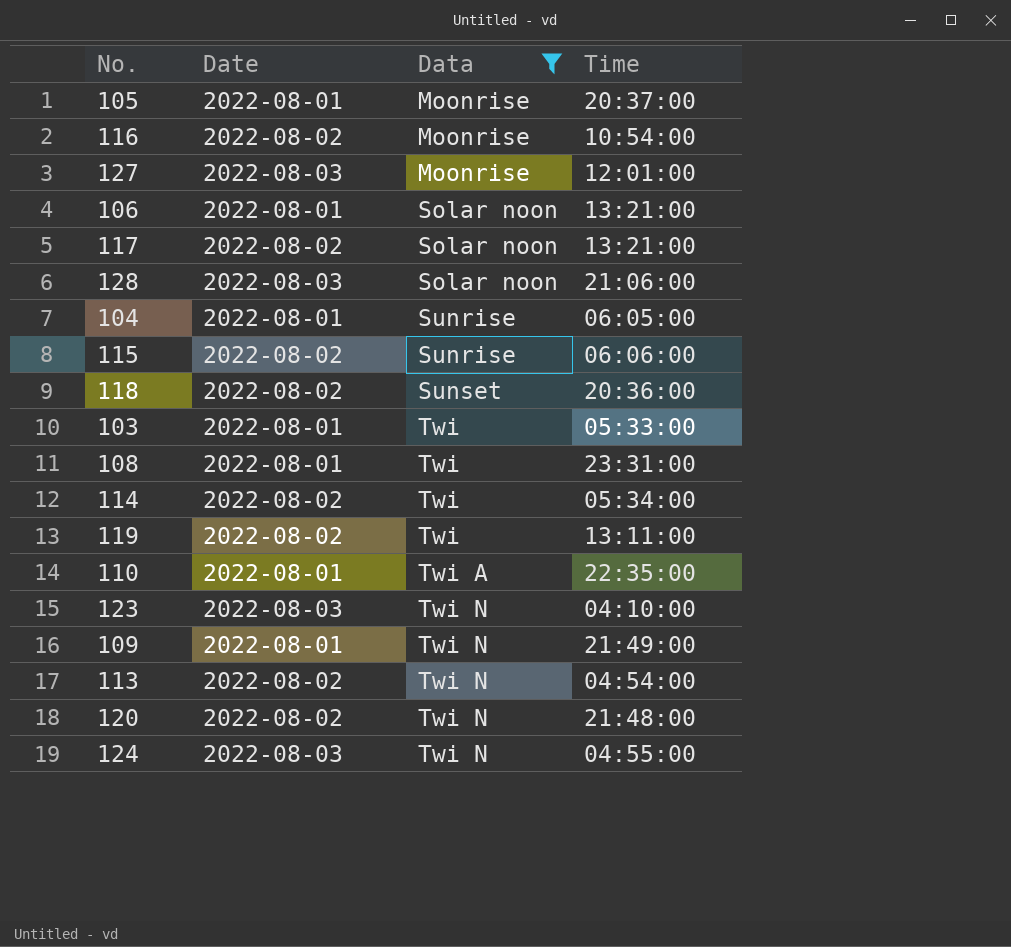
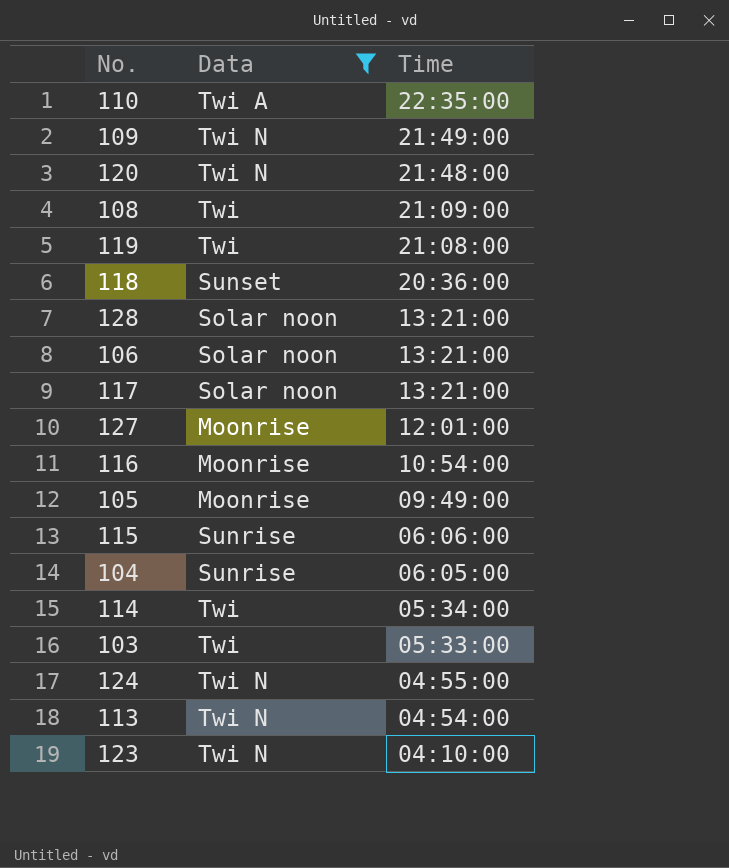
row order: Data ascending -> Time descending
column Date | position: 2 -> none
108 | Time: 23:31:00 -> 21:09:00
119 | Time: 13:11:00 -> 21:08:00
128 | Time: 21:06:00 -> 13:21:00
105 | Time: 20:37:00 -> 09:49:00

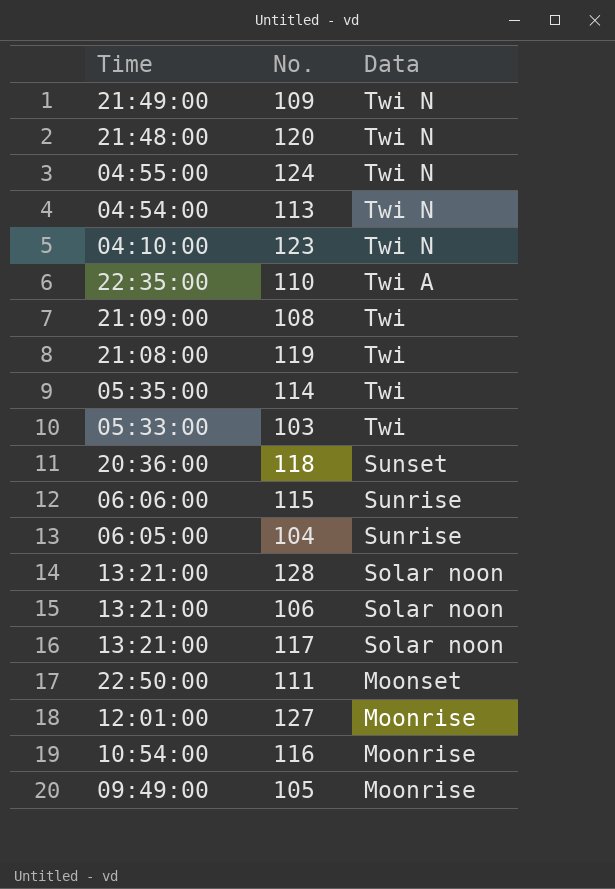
filter: Data != Moonset -> none
row order: Time descending -> Data descending
column Time | position: 3 -> 1
114 | Time: 05:34:00 -> 05:35:00

